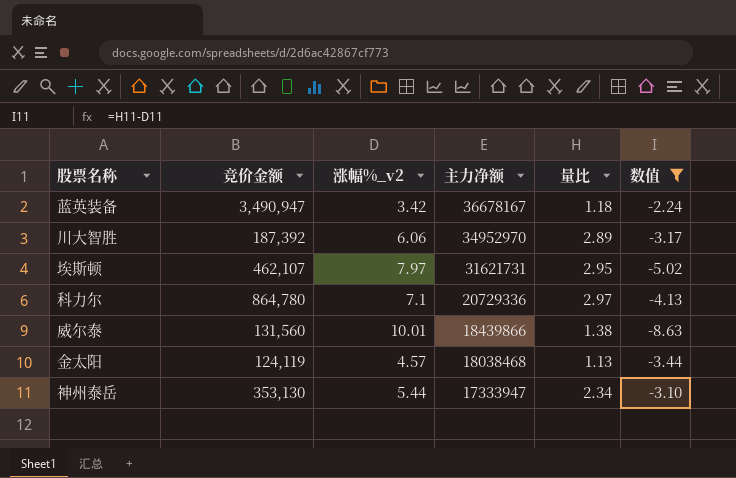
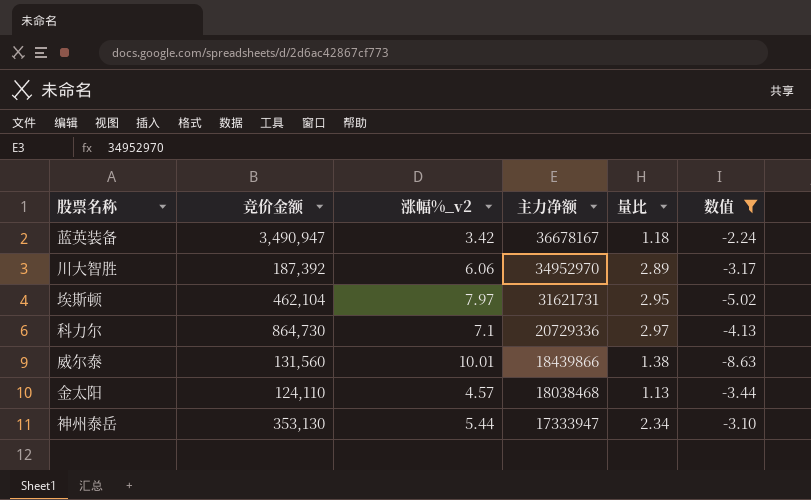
埃斯顿 | 竞价金额: 462,107 -> 462,104
科力尔 | 竞价金额: 864,780 -> 864,730
金太阳 | 竞价金额: 124,119 -> 124,110

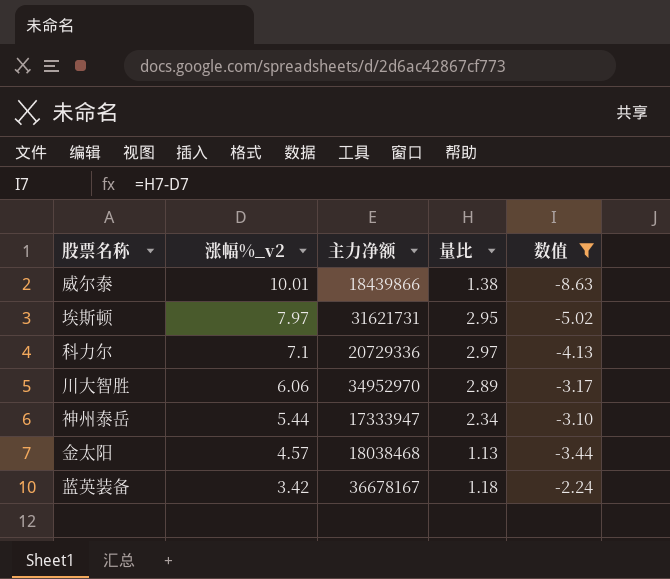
row order: 主力净额 descending -> 涨幅%_v2 descending
column 竞价金额 | position: 2 -> none

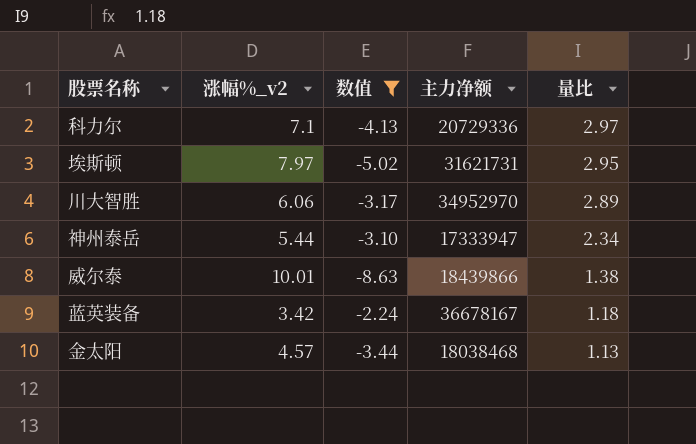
row order: 涨幅%_v2 descending -> 量比 descending
column 数值 | position: 5 -> 3

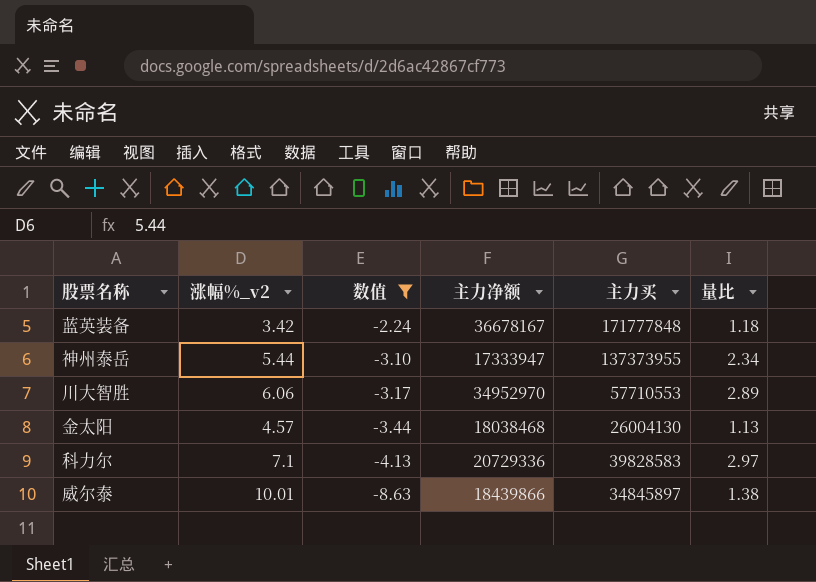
row order: 量比 descending -> 数值 descending
column 主力买 | position: none -> 5
row 埃斯顿: 7.97 | -5.02 | 31621731 | 2.95 -> none

